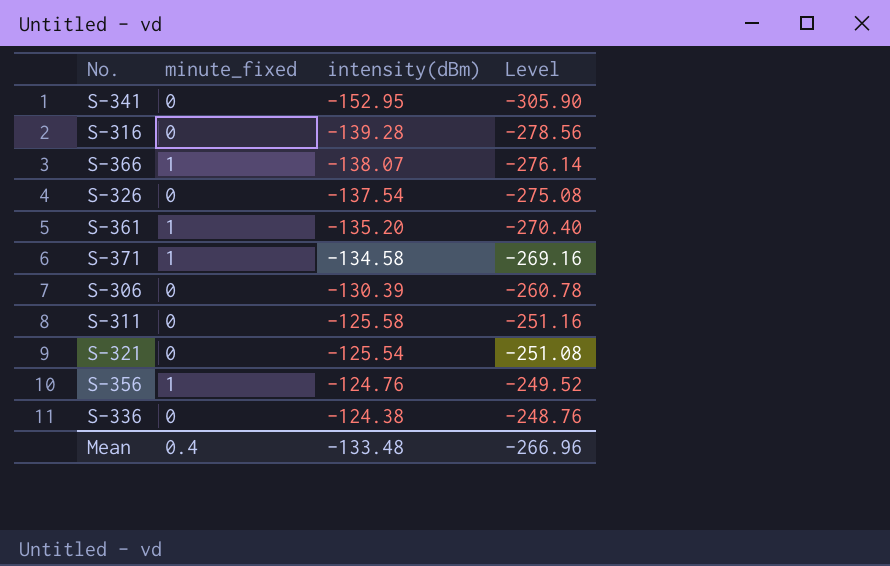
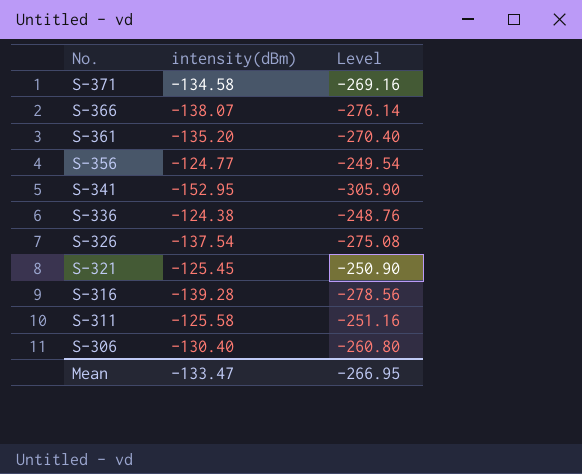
row order: intensity(dBm) ascending -> No. descending
column minute_fixed | position: 2 -> none
S-356 | intensity(dBm): -124.76 -> -124.77
S-356 | Level: -249.52 -> -249.54
S-321 | intensity(dBm): -125.54 -> -125.45
S-321 | Level: -251.08 -> -250.90
S-306 | intensity(dBm): -130.39 -> -130.40
S-306 | Level: -260.78 -> -260.80
Mean | intensity(dBm): -133.48 -> -133.47
Mean | Level: -266.96 -> -266.95

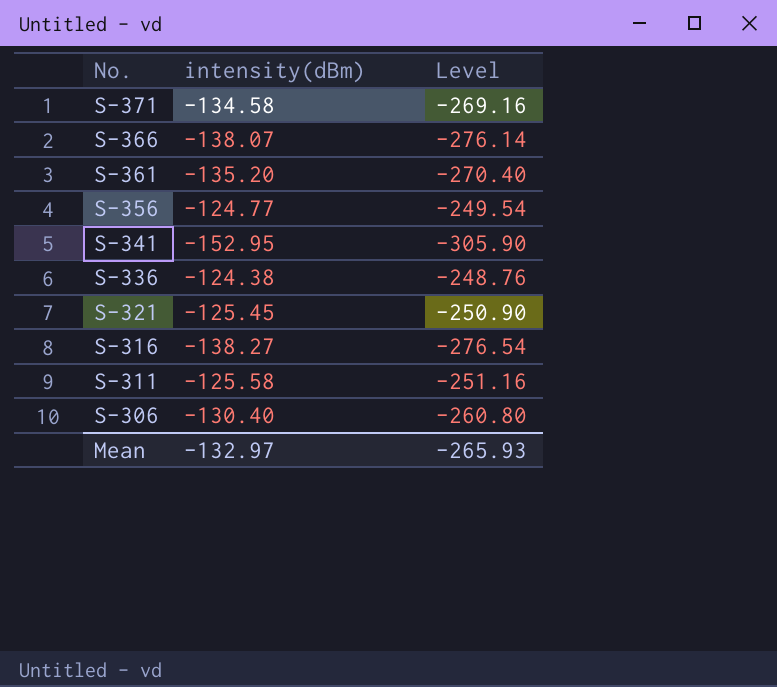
row S-326: -137.54 | -275.08 -> none
S-316 | intensity(dBm): -139.28 -> -138.27
S-316 | Level: -278.56 -> -276.54
Mean | intensity(dBm): -133.47 -> -132.97
Mean | Level: -266.95 -> -265.93

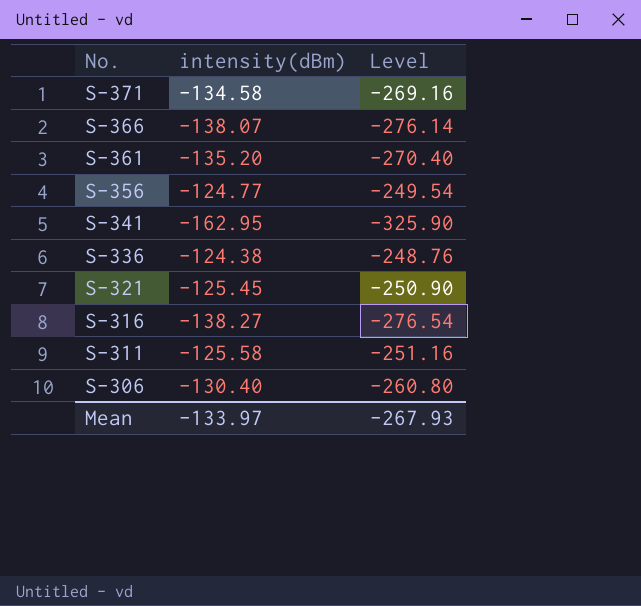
S-341 | intensity(dBm): -152.95 -> -162.95
S-341 | Level: -305.90 -> -325.90
Mean | intensity(dBm): -132.97 -> -133.97
Mean | Level: -265.93 -> -267.93

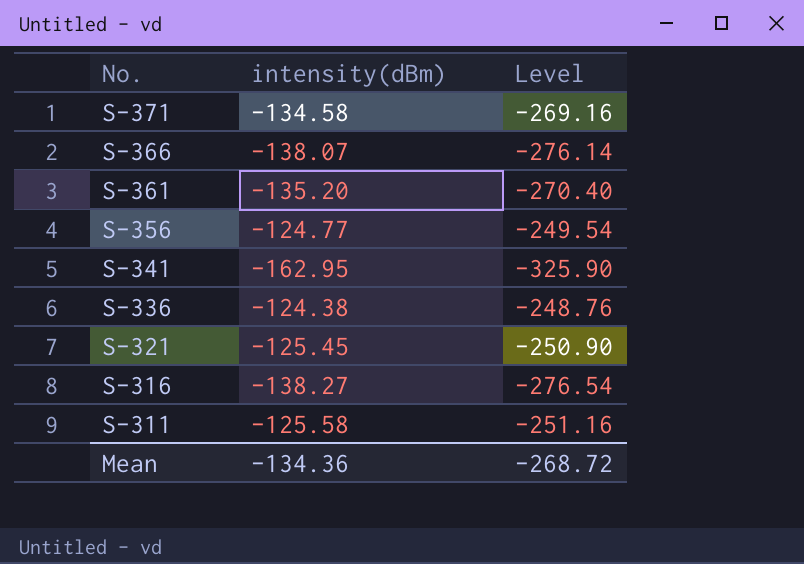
row S-306: -130.40 | -260.80 -> none
Mean | intensity(dBm): -133.97 -> -134.36
Mean | Level: -267.93 -> -268.72

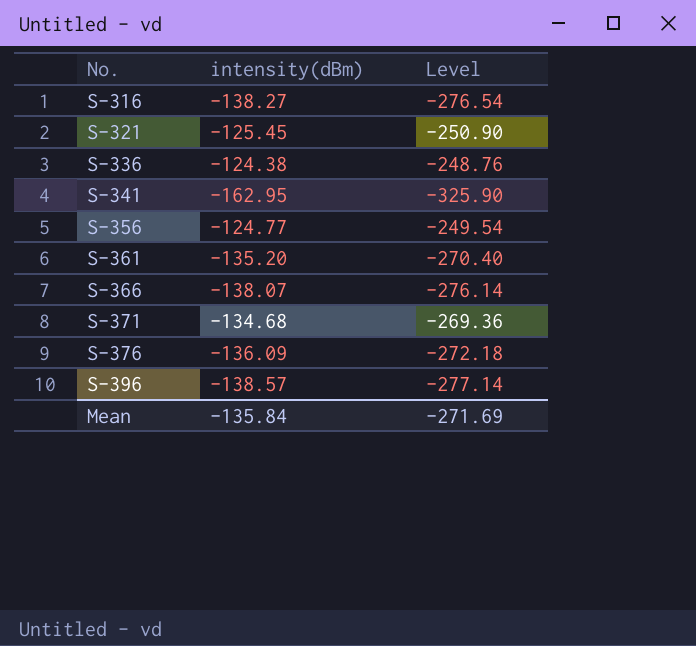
row order: No. descending -> No. ascending
row S-311: -125.58 | -251.16 -> none
S-371 | intensity(dBm): -134.58 -> -134.68
S-371 | Level: -269.16 -> -269.36
row S-376: none -> -136.09 | -272.18
row S-396: none -> -138.57 | -277.14
Mean | intensity(dBm): -134.36 -> -135.84
Mean | Level: -268.72 -> -271.69

